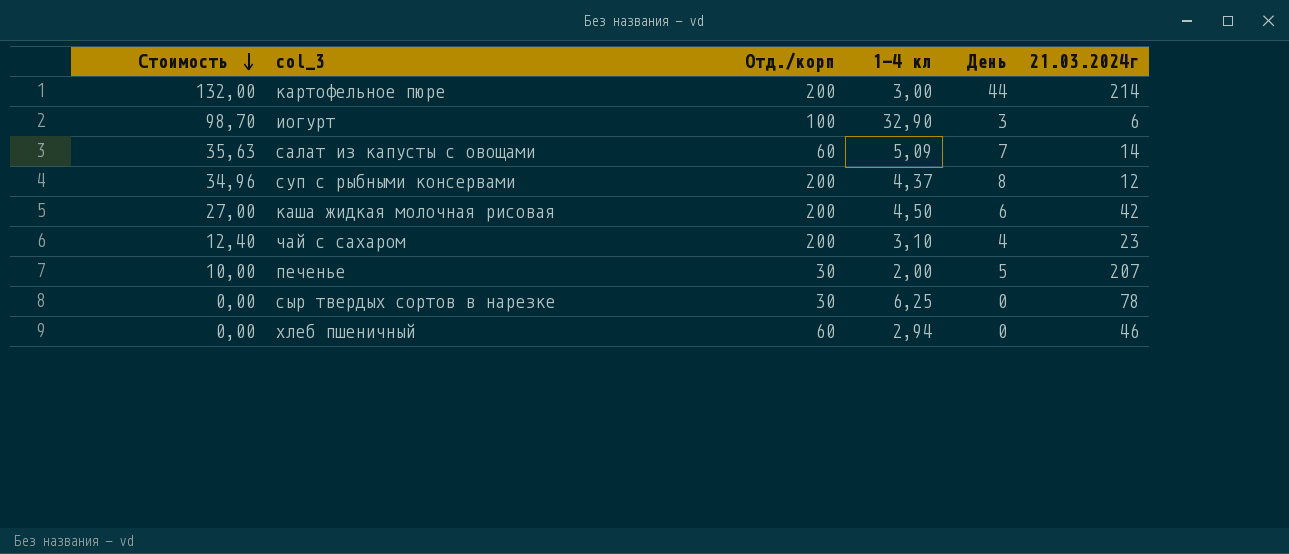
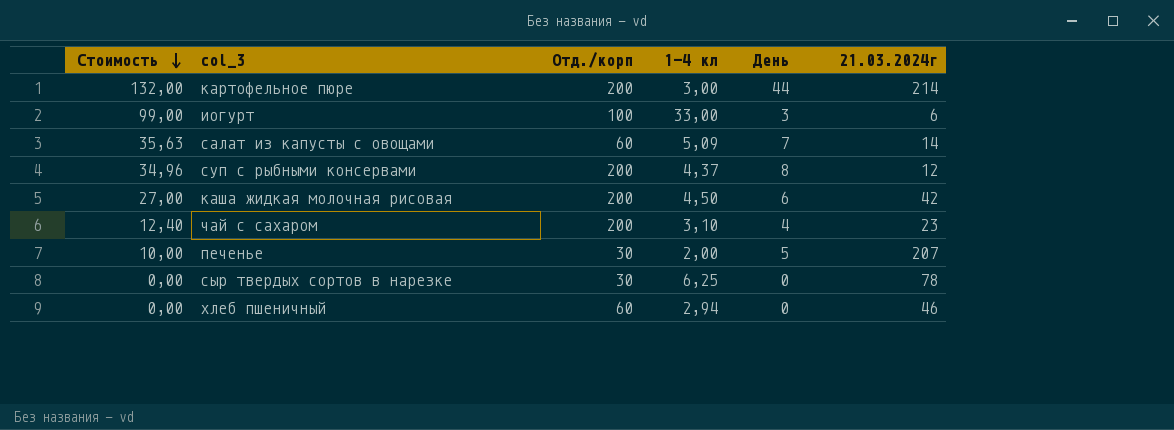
иогурт | Стоимость: 98,70 -> 99,00
иогурт | 1-4 кл: 32,90 -> 33,00

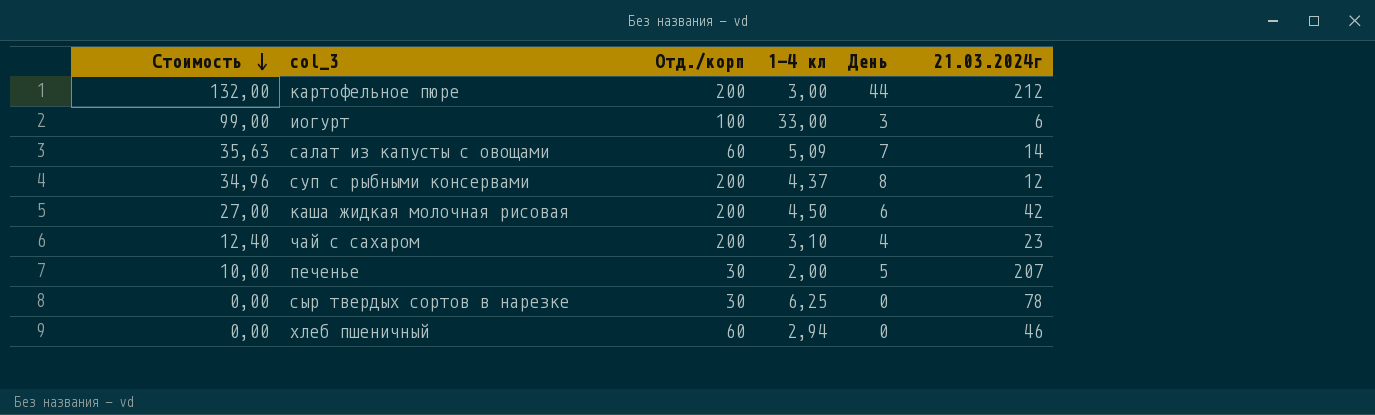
картофельное пюре | 21.03.2024г: 214 -> 212

